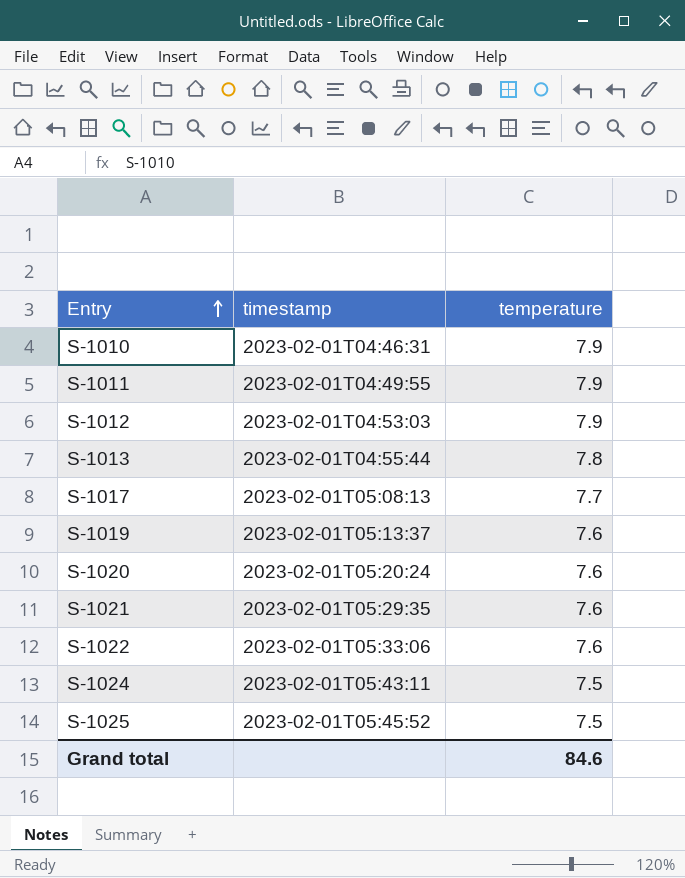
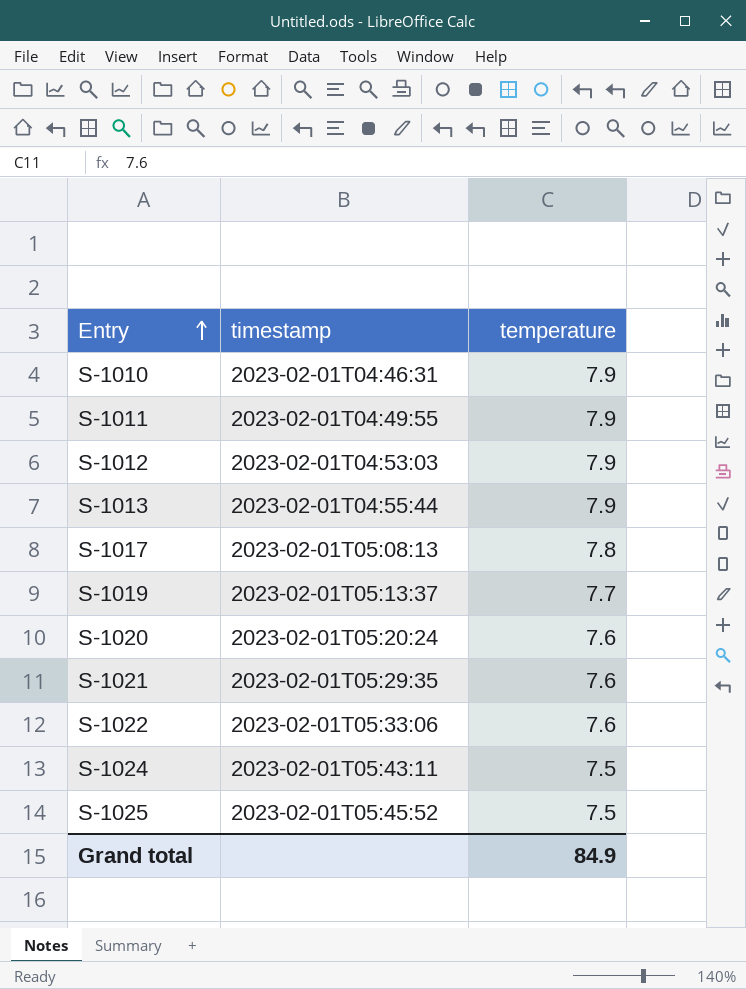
S-1013 | temperature: 7.8 -> 7.9
S-1017 | temperature: 7.7 -> 7.8
S-1019 | temperature: 7.6 -> 7.7
Grand total | temperature: 84.6 -> 84.9

